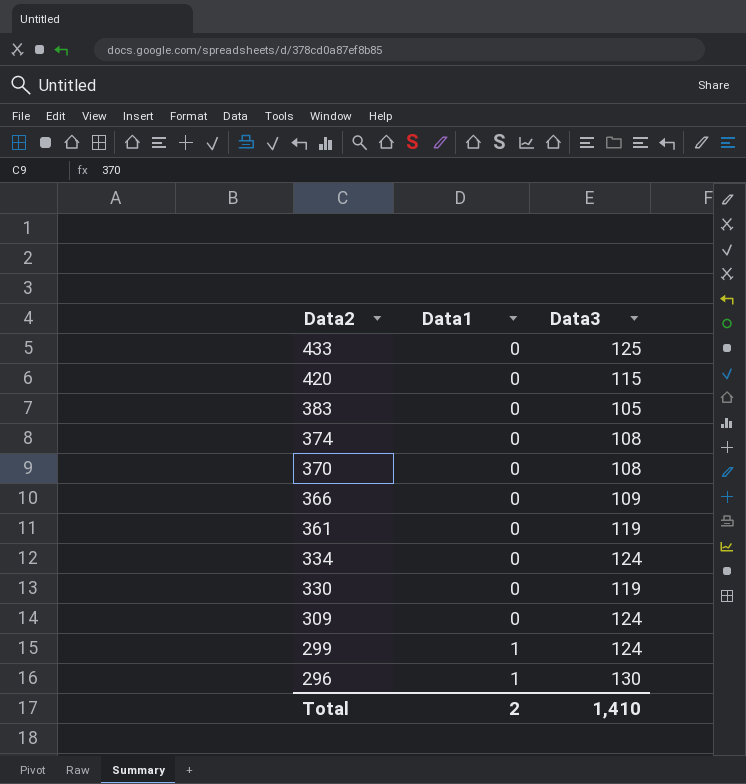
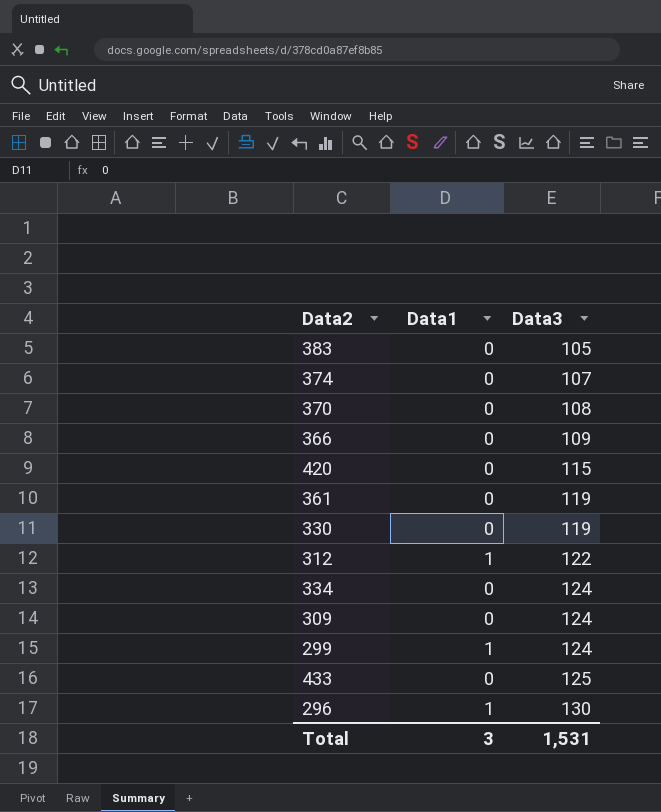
row order: Data2 descending -> Data3 ascending
374 | Data3: 108 -> 107
row 312: none -> 1 | 122
Total | Data1: 2 -> 3
Total | Data3: 1,410 -> 1,531

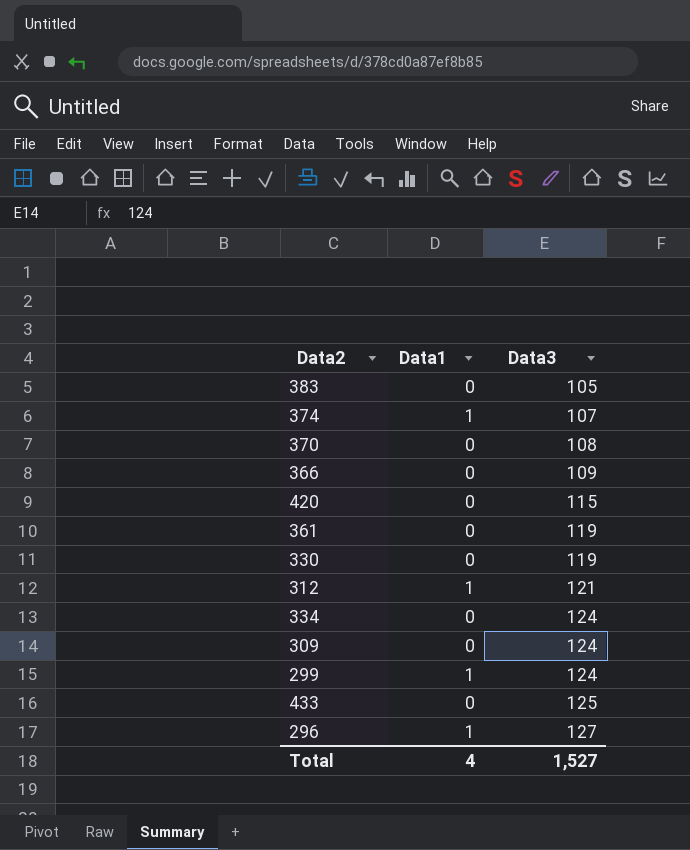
374 | Data1: 0 -> 1
312 | Data3: 122 -> 121
296 | Data3: 130 -> 127
Total | Data1: 3 -> 4
Total | Data3: 1,531 -> 1,527

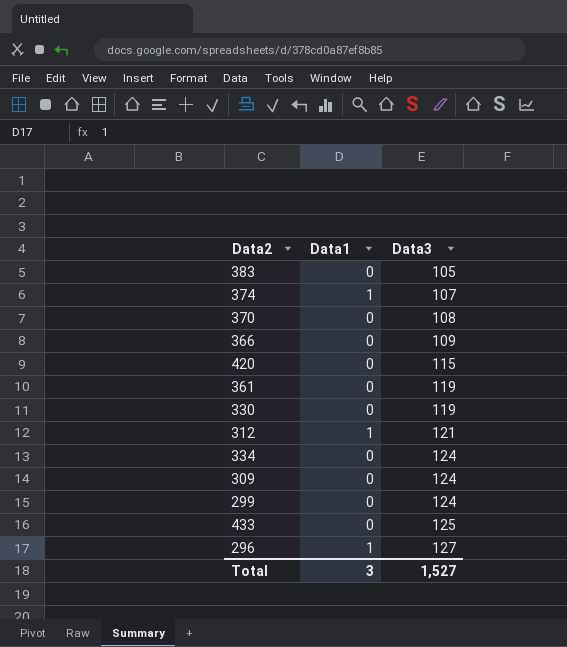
299 | Data1: 1 -> 0
Total | Data1: 4 -> 3

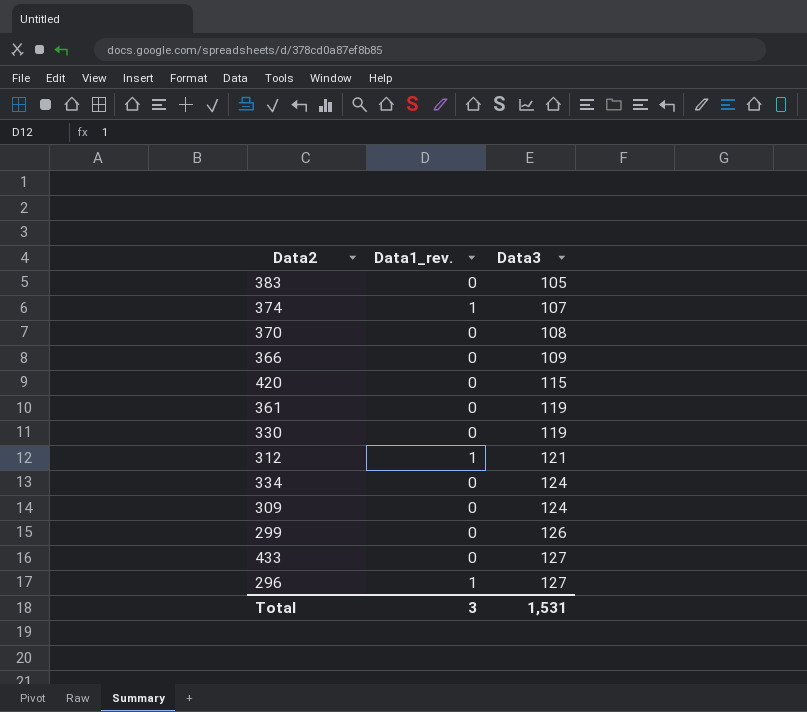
column name: Data1 -> Data1_rev.
299 | Data3: 124 -> 126
433 | Data3: 125 -> 127
Total | Data3: 1,527 -> 1,531

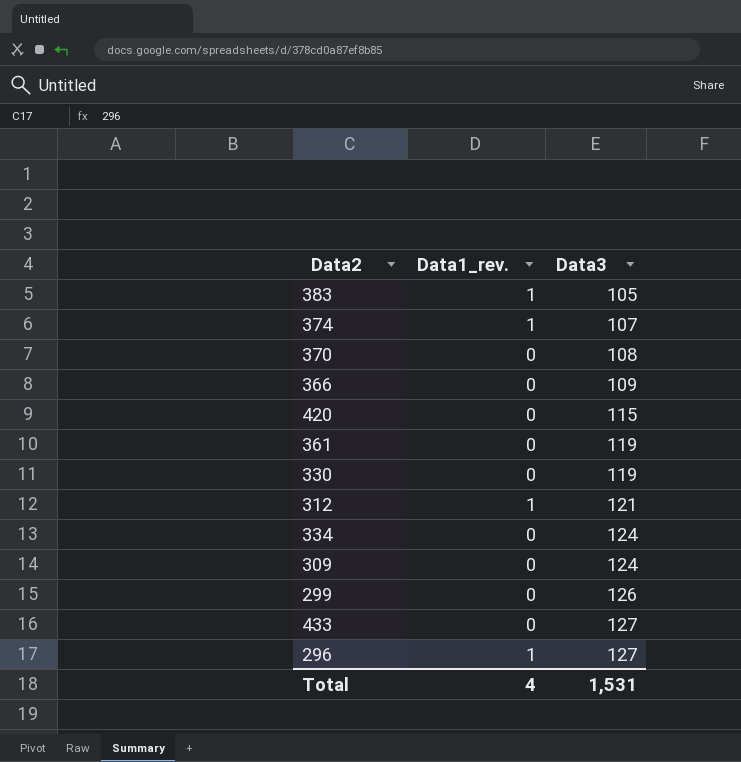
383 | Data1_rev.: 0 -> 1
Total | Data1_rev.: 3 -> 4

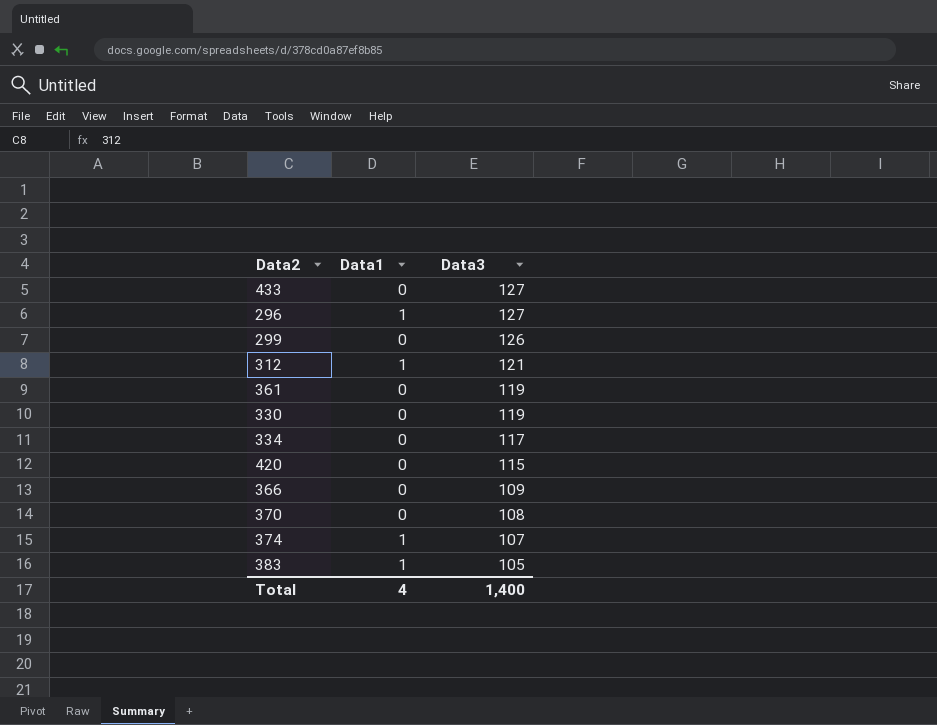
row order: Data3 ascending -> Data3 descending
column name: Data1_rev. -> Data1
row 309: 0 | 124 -> none
334 | Data3: 124 -> 117
Total | Data3: 1,531 -> 1,400

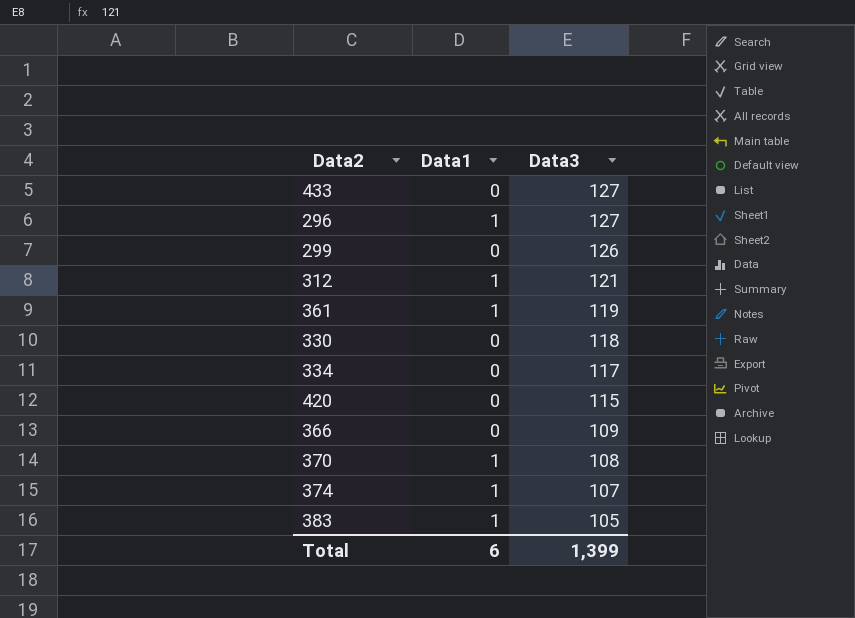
361 | Data1: 0 -> 1
330 | Data3: 119 -> 118
370 | Data1: 0 -> 1
Total | Data1: 4 -> 6
Total | Data3: 1,400 -> 1,399

